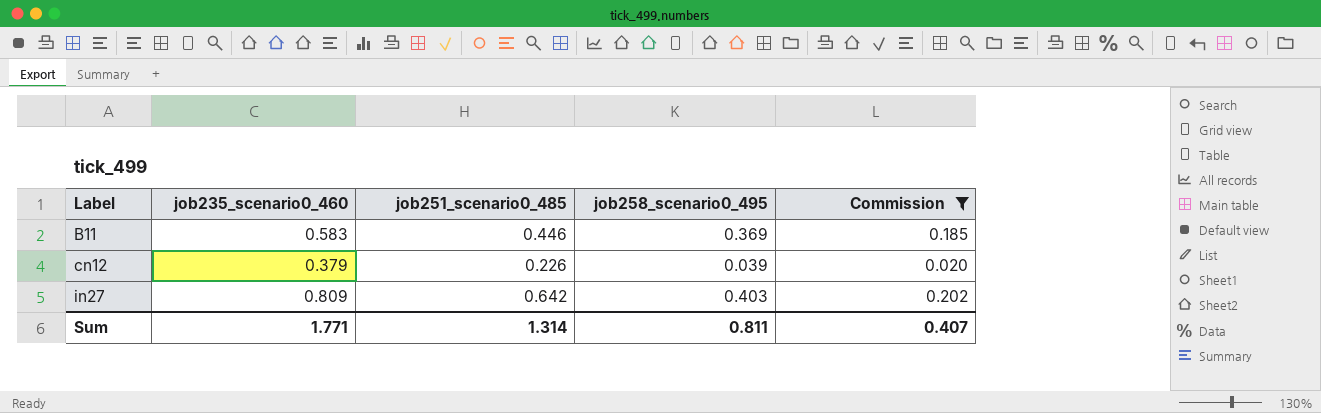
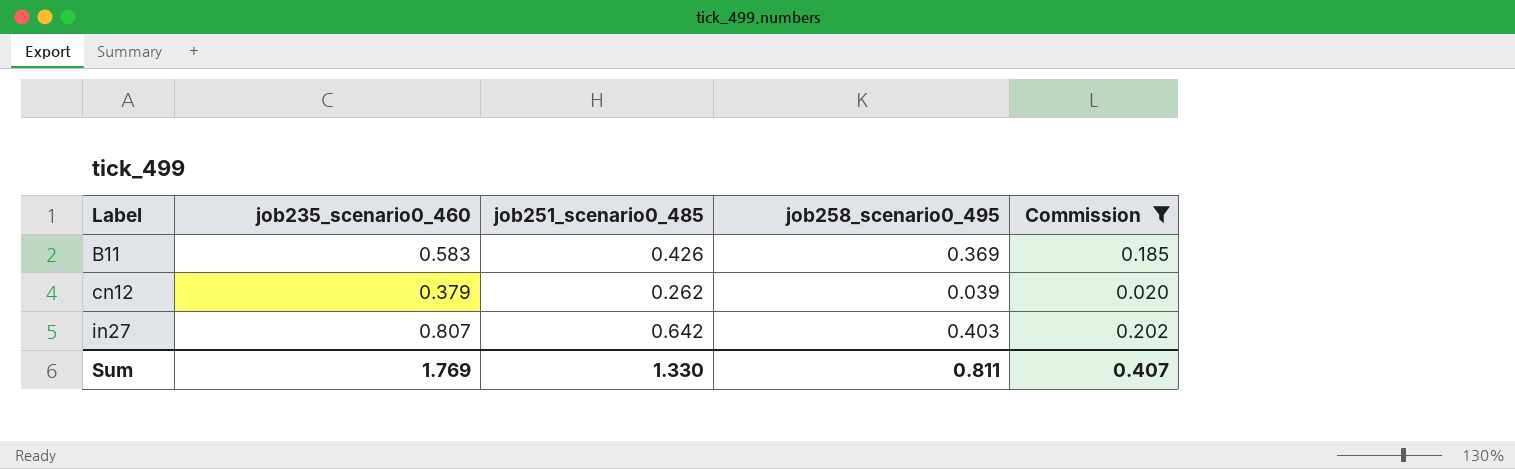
B11 | job251_scenario0_485: 0.446 -> 0.426
cn12 | job251_scenario0_485: 0.226 -> 0.262
in27 | job235_scenario0_460: 0.809 -> 0.807
Sum | job235_scenario0_460: 1.771 -> 1.769
Sum | job251_scenario0_485: 1.314 -> 1.330

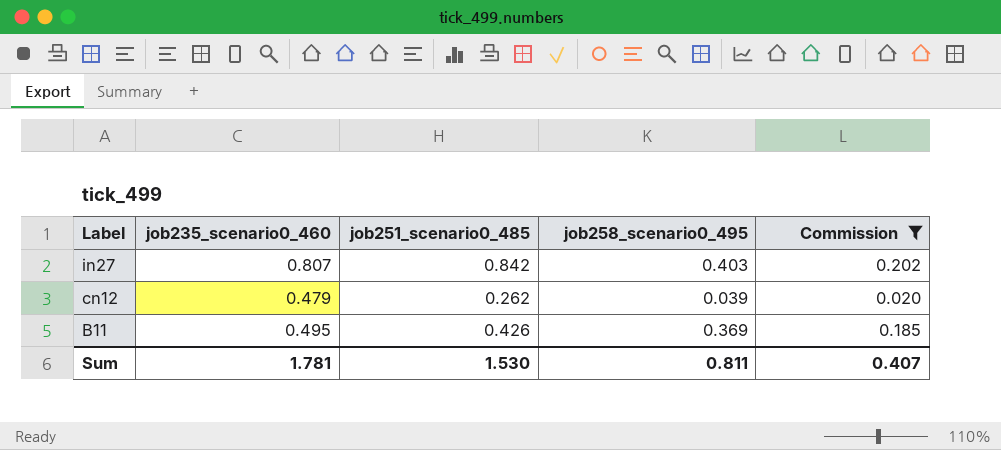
row order: Label ascending -> Label descending
in27 | job251_scenario0_485: 0.642 -> 0.842
cn12 | job235_scenario0_460: 0.379 -> 0.479
B11 | job235_scenario0_460: 0.583 -> 0.495
Sum | job235_scenario0_460: 1.769 -> 1.781
Sum | job251_scenario0_485: 1.330 -> 1.530

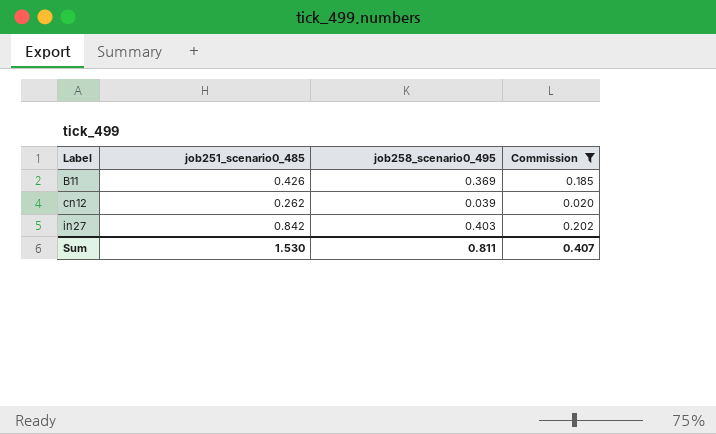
row order: Label descending -> Label ascending
column job235_scenario0_460 | position: 2 -> none

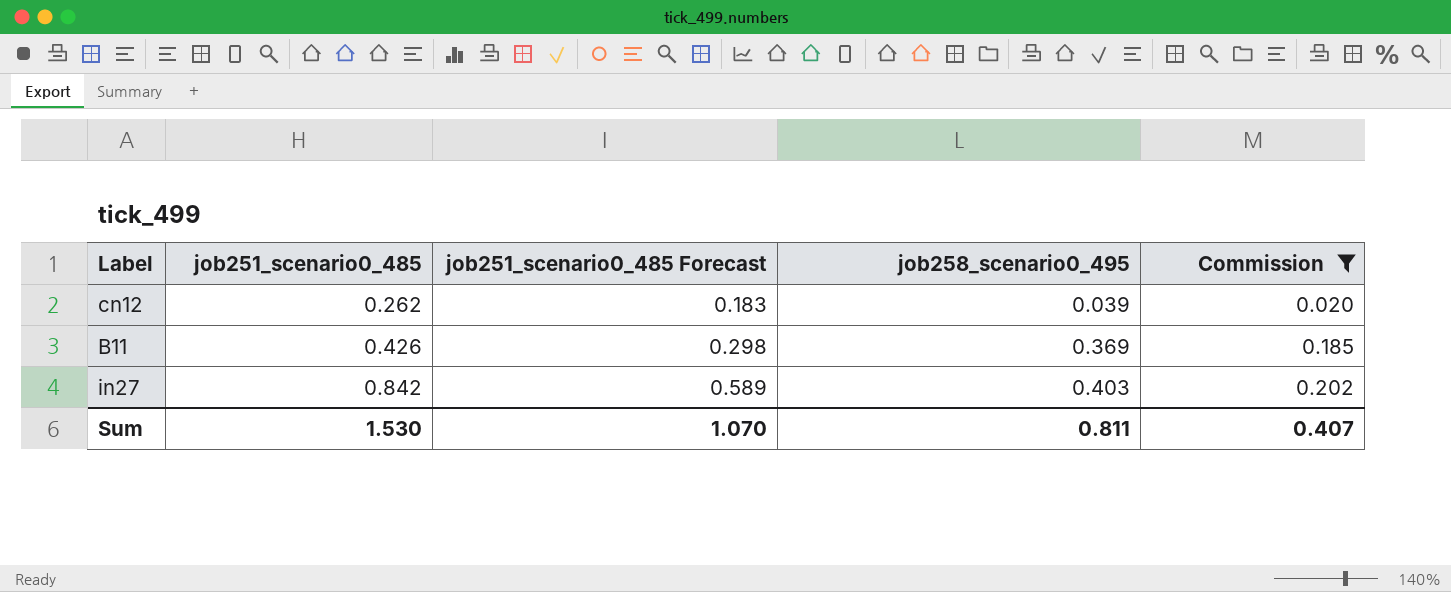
row order: Label ascending -> job251_scenario0_485 ascending
column job251_scenario0_485 Forecast | formula: none -> [job251_scenario0_485] * 0.7

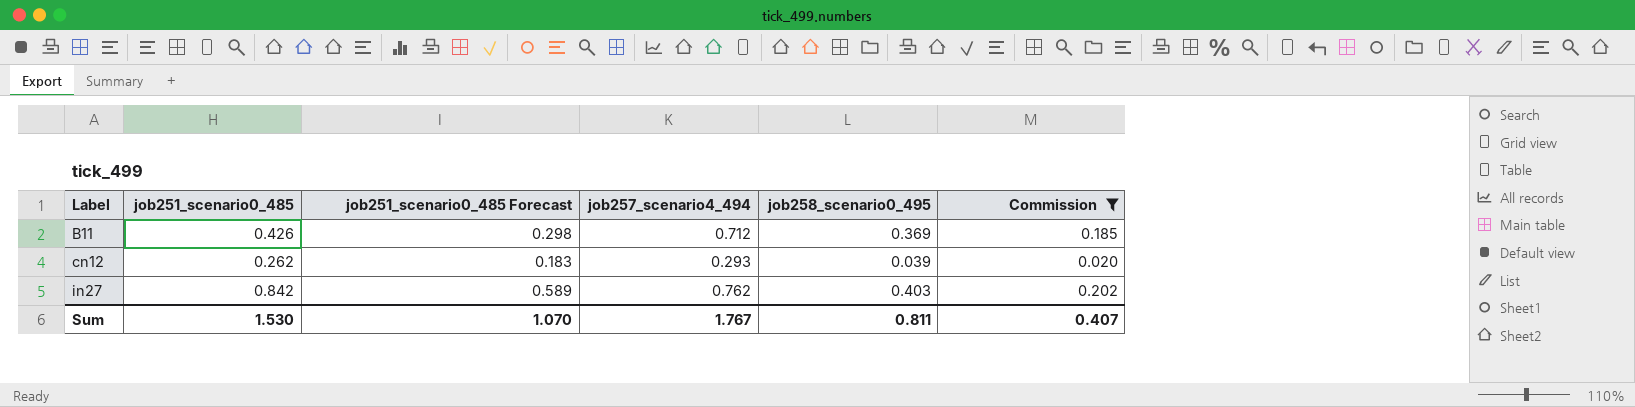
row order: job251_scenario0_485 ascending -> Label ascending
column job257_scenario4_494 | position: none -> 4

